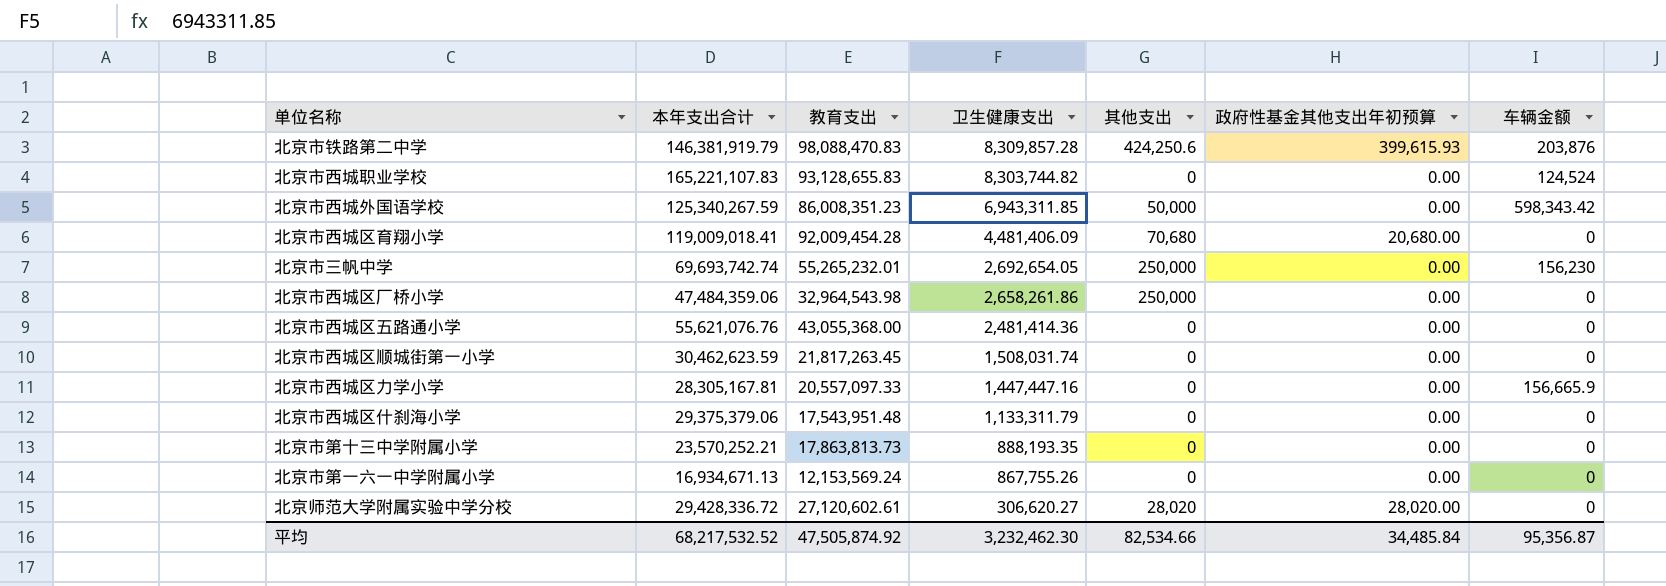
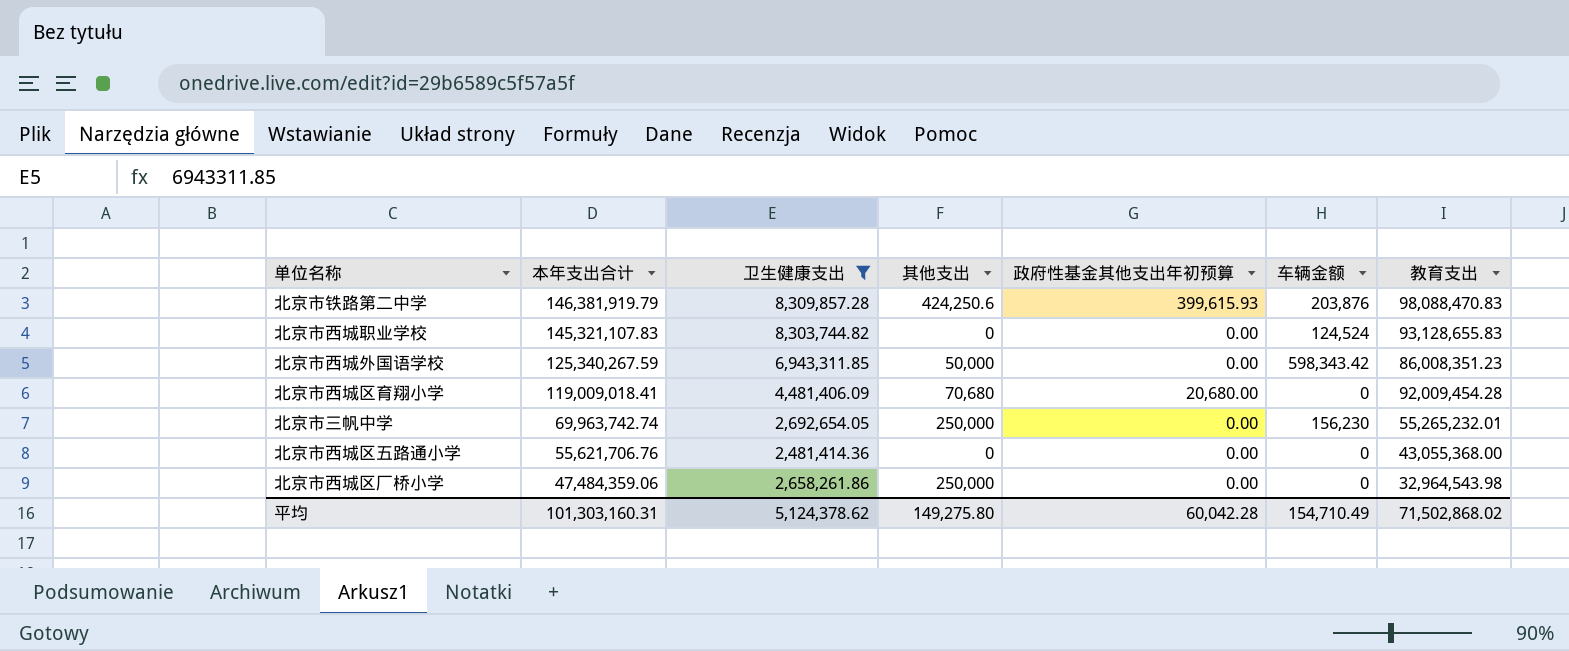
filter: none -> 卫生健康支出 >= 2,481,414.36
row order: 卫生健康支出 descending -> 本年支出合计 descending
column 教育支出 | position: 3 -> 7
北京市西城职业学校 | 本年支出合计: 165,221,107.83 -> 145,321,107.83
北京市三帆中学 | 本年支出合计: 69,693,742.74 -> 69,963,742.74
北京市西城区五路通小学 | 本年支出合计: 55,621,076.76 -> 55,621,706.76
平均 | 本年支出合计: 68,217,532.52 -> 101,303,160.31
平均 | 卫生健康支出: 3,232,462.30 -> 5,124,378.62
平均 | 其他支出: 82,534.66 -> 149,275.80
平均 | 政府性基金其他支出年初预算: 34,485.84 -> 60,042.28
平均 | 车辆金额: 95,356.87 -> 154,710.49
平均 | 教育支出: 47,505,874.92 -> 71,502,868.02

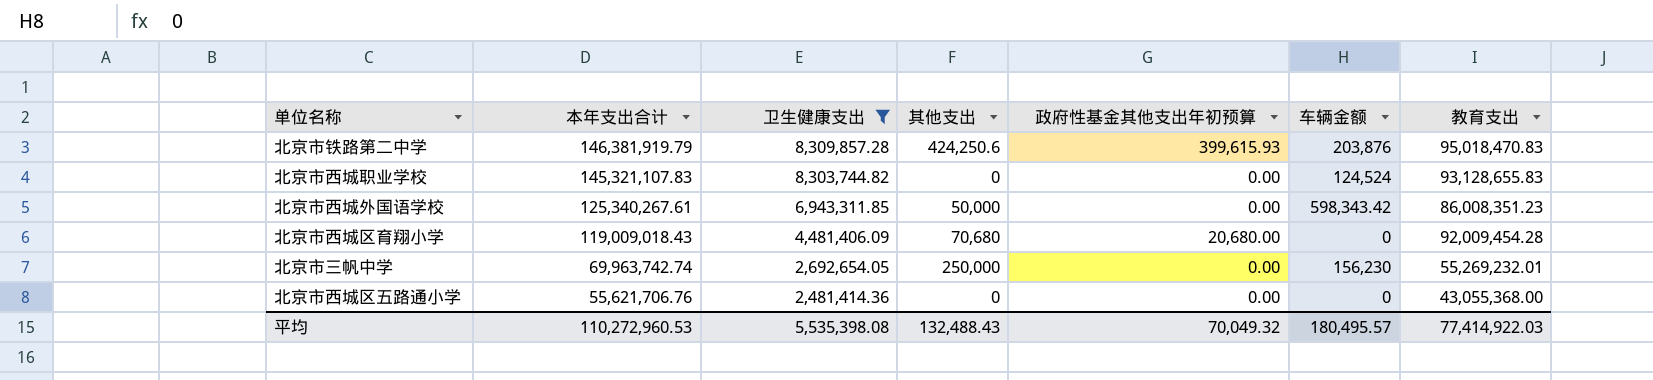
row 北京市西城区厂桥小学: 47,484,359.06 | 2,658,261.86 | 250,000 | 0.00 | 0 | 32,964,543.98 -> none
北京市铁路第二中学 | 教育支出: 98,088,470.83 -> 95,018,470.83
北京市西城外国语学校 | 本年支出合计: 125,340,267.59 -> 125,340,267.61
北京市西城区育翔小学 | 本年支出合计: 119,009,018.41 -> 119,009,018.43
北京市三帆中学 | 教育支出: 55,265,232.01 -> 55,269,232.01
平均 | 本年支出合计: 101,303,160.31 -> 110,272,960.53
平均 | 卫生健康支出: 5,124,378.62 -> 5,535,398.08
平均 | 其他支出: 149,275.80 -> 132,488.43
平均 | 政府性基金其他支出年初预算: 60,042.28 -> 70,049.32
平均 | 车辆金额: 154,710.49 -> 180,495.57
平均 | 教育支出: 71,502,868.02 -> 77,414,922.03

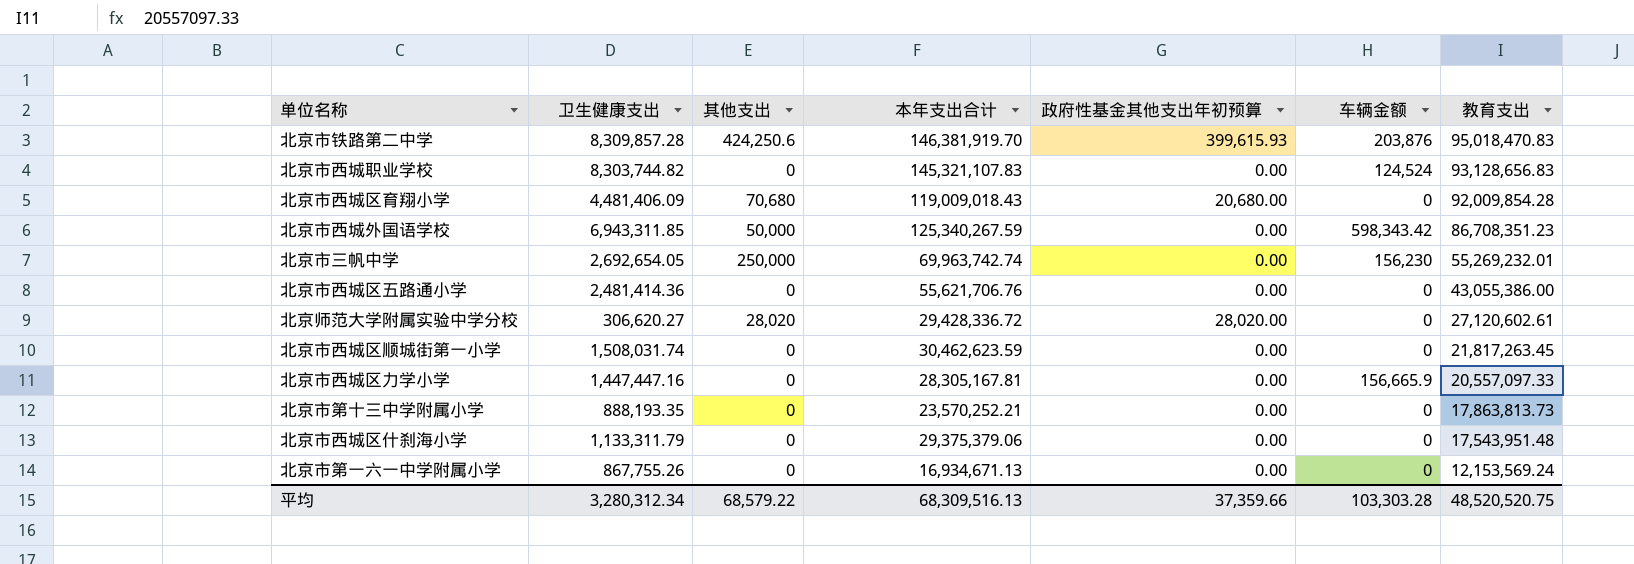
filter: 卫生健康支出 >= 2,481,414.36 -> none
row order: 本年支出合计 descending -> 教育支出 descending
column 本年支出合计 | position: 2 -> 4
北京市铁路第二中学 | 本年支出合计: 146,381,919.79 -> 146,381,919.70
北京市西城职业学校 | 教育支出: 93,128,655.83 -> 93,128,656.83
北京市西城区育翔小学 | 教育支出: 92,009,454.28 -> 92,009,854.28
北京市西城外国语学校 | 本年支出合计: 125,340,267.61 -> 125,340,267.59
北京市西城外国语学校 | 教育支出: 86,008,351.23 -> 86,708,351.23
北京市西城区五路通小学 | 教育支出: 43,055,368.00 -> 43,055,386.00
平均 | 卫生健康支出: 5,535,398.08 -> 3,280,312.34
平均 | 其他支出: 132,488.43 -> 68,579.22
平均 | 本年支出合计: 110,272,960.53 -> 68,309,516.13
平均 | 政府性基金其他支出年初预算: 70,049.32 -> 37,359.66
平均 | 车辆金额: 180,495.57 -> 103,303.28
平均 | 教育支出: 77,414,922.03 -> 48,520,520.75

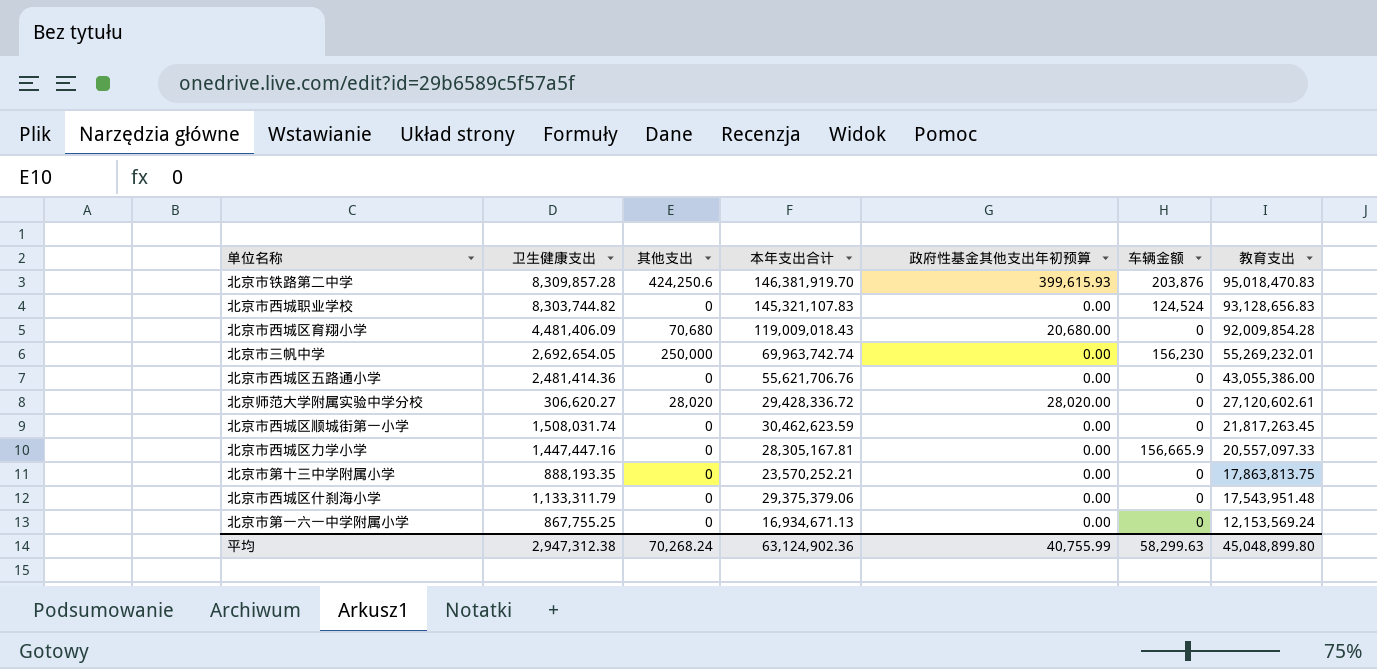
row 北京市西城外国语学校: 6,943,311.85 | 50,000 | 125,340,267.59 | 0.00 | 598,343.42 | 86,708,351.23 -> none
北京市第十三中学附属小学 | 教育支出: 17,863,813.73 -> 17,863,813.75
北京市第一六一中学附属小学 | 卫生健康支出: 867,755.26 -> 867,755.25
平均 | 卫生健康支出: 3,280,312.34 -> 2,947,312.38
平均 | 其他支出: 68,579.22 -> 70,268.24
平均 | 本年支出合计: 68,309,516.13 -> 63,124,902.36
平均 | 政府性基金其他支出年初预算: 37,359.66 -> 40,755.99
平均 | 车辆金额: 103,303.28 -> 58,299.63
平均 | 教育支出: 48,520,520.75 -> 45,048,899.80

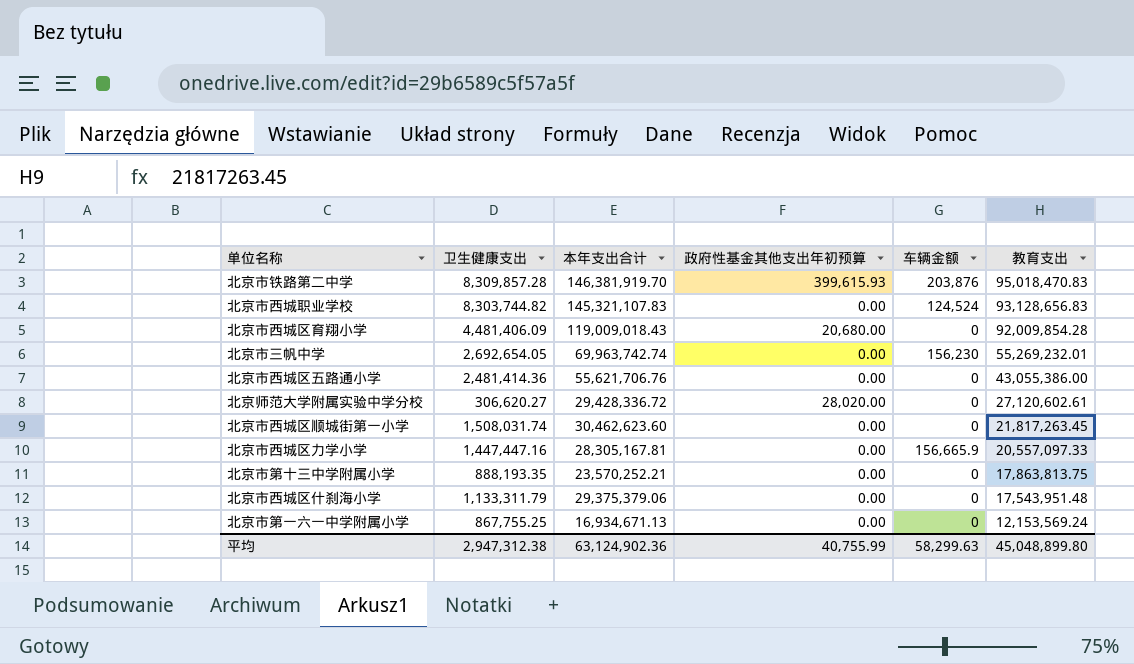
column 其他支出 | position: 3 -> none
北京市西城区顺城街第一小学 | 本年支出合计: 30,462,623.59 -> 30,462,623.60

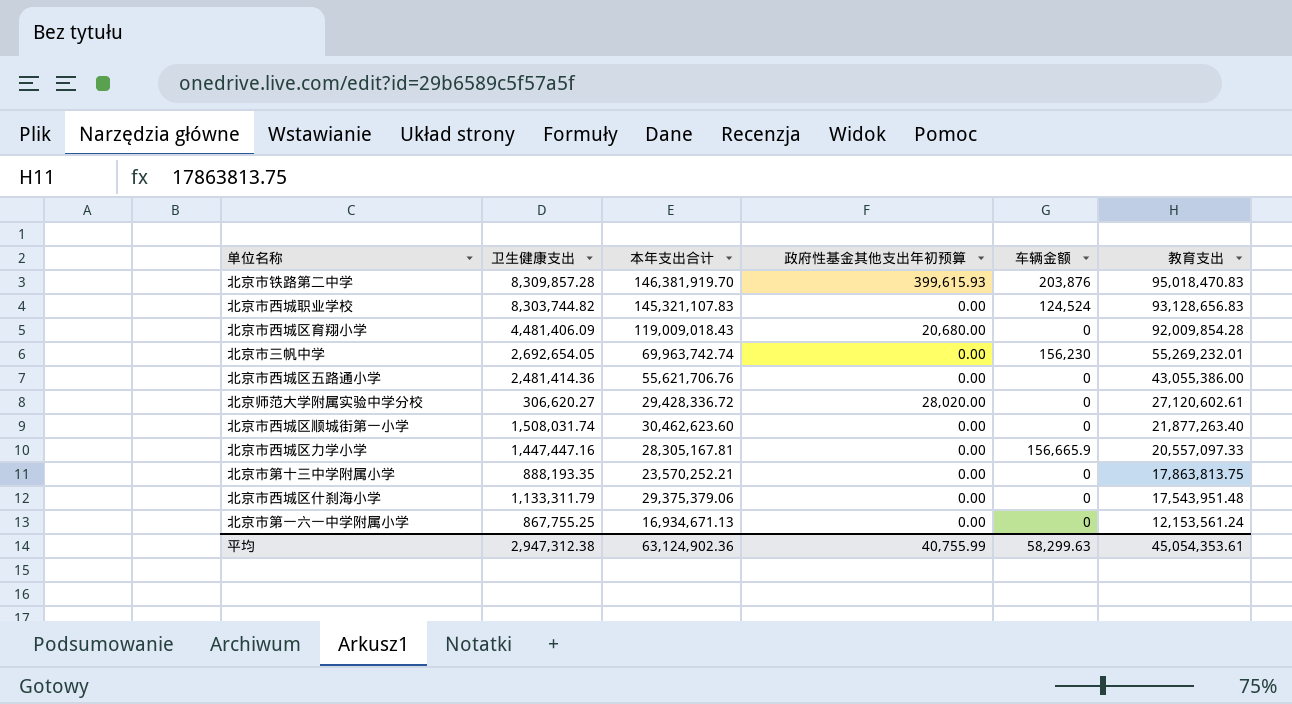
北京市西城区顺城街第一小学 | 教育支出: 21,817,263.45 -> 21,877,263.40
北京市第一六一中学附属小学 | 教育支出: 12,153,569.24 -> 12,153,561.24
平均 | 教育支出: 45,048,899.80 -> 45,054,353.61

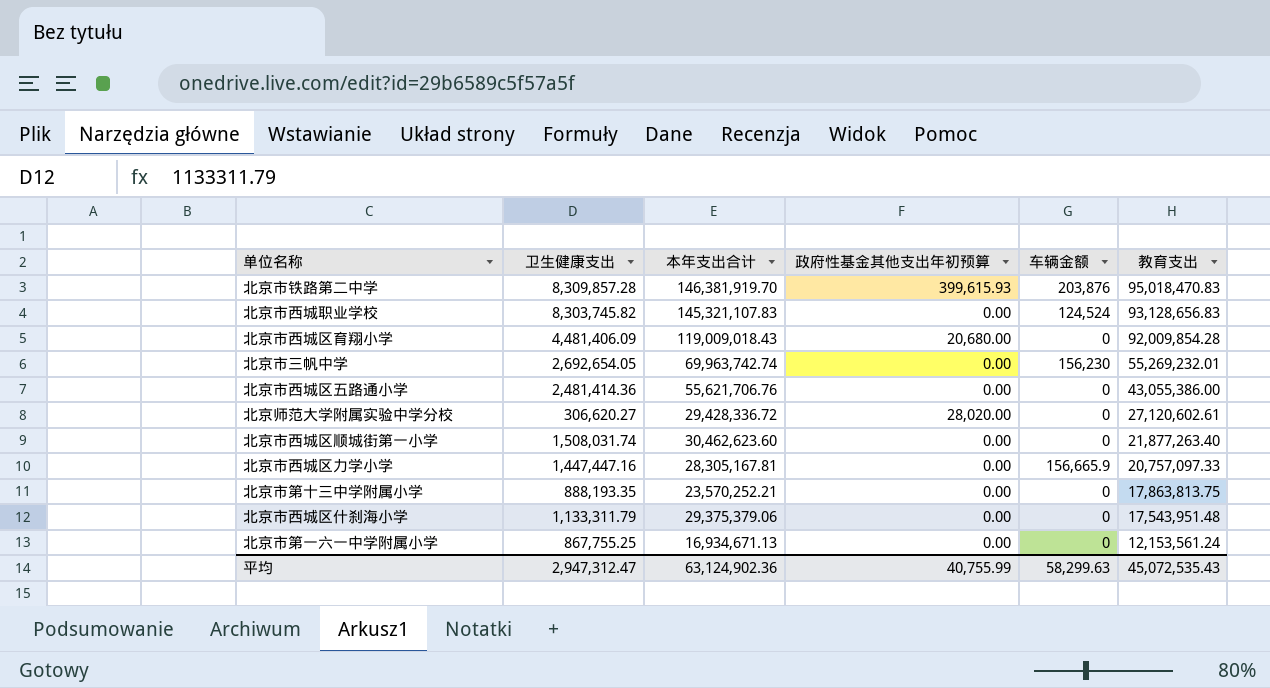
北京市西城职业学校 | 卫生健康支出: 8,303,744.82 -> 8,303,745.82
北京市西城区力学小学 | 教育支出: 20,557,097.33 -> 20,757,097.33
平均 | 卫生健康支出: 2,947,312.38 -> 2,947,312.47
平均 | 教育支出: 45,054,353.61 -> 45,072,535.43

